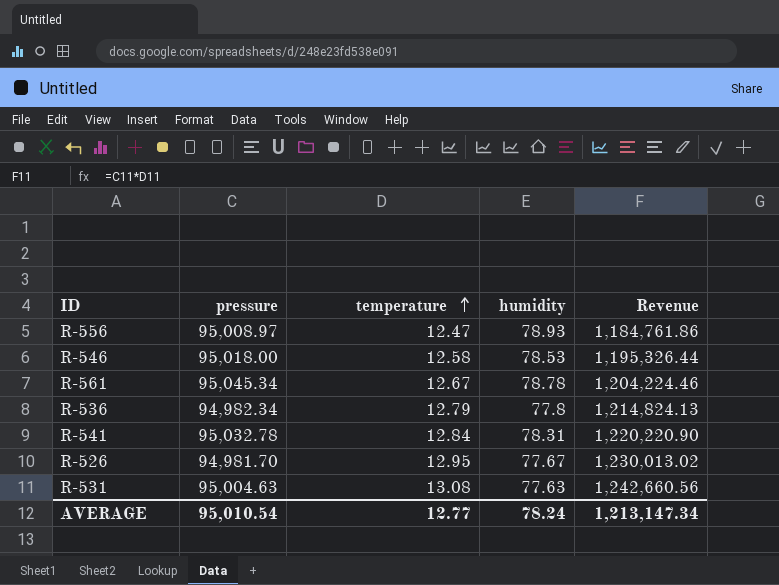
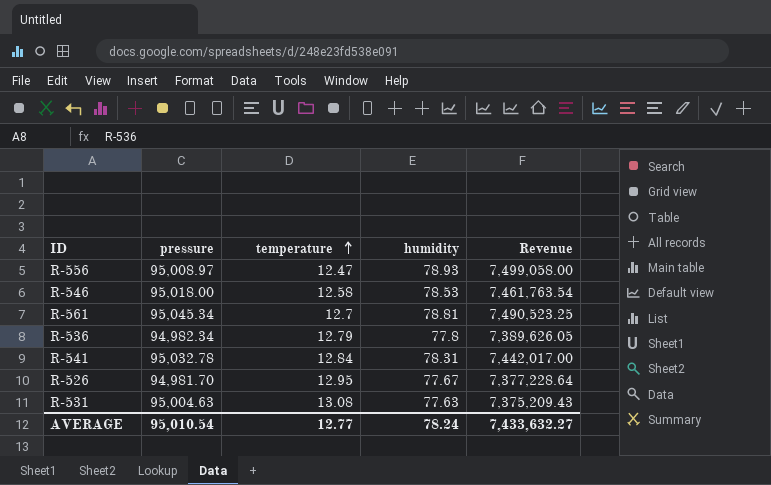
column Revenue | formula: [pressure] * [temperature] -> [pressure] * [humidity]
R-561 | temperature: 12.67 -> 12.7
R-561 | humidity: 78.78 -> 78.81
AVERAGE | Revenue: 1,213,147.34 -> 7,433,632.27

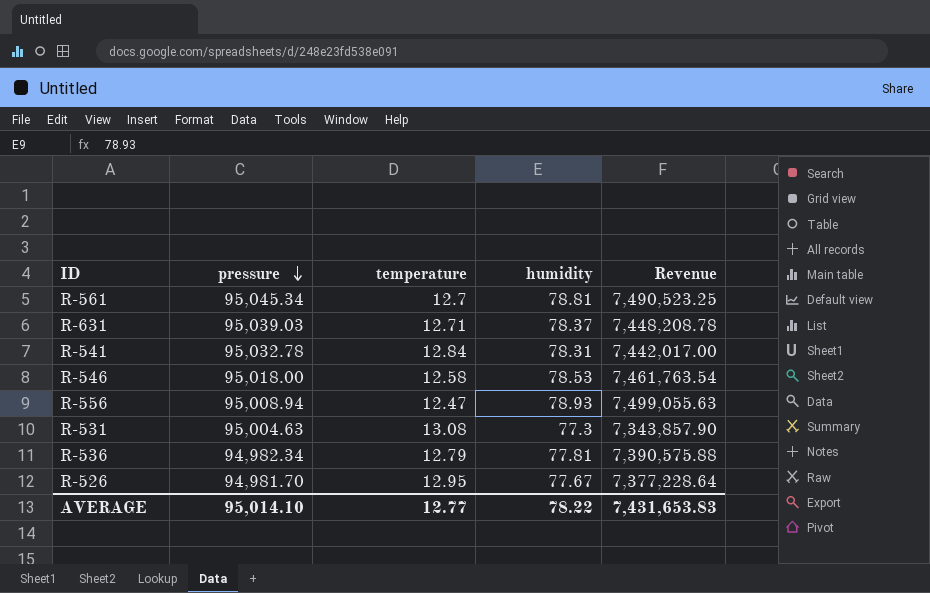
row order: temperature ascending -> pressure descending
row R-631: none -> 95,039.03 | 12.71 | 78.37 | 7,448,208.78
R-556 | pressure: 95,008.97 -> 95,008.94
R-556 | Revenue: 7,499,058.00 -> 7,499,055.63
R-531 | humidity: 77.63 -> 77.3
R-531 | Revenue: 7,375,209.43 -> 7,343,857.90
R-536 | humidity: 77.8 -> 77.81
R-536 | Revenue: 7,389,626.05 -> 7,390,575.88
AVERAGE | pressure: 95,010.54 -> 95,014.10
AVERAGE | humidity: 78.24 -> 78.22
AVERAGE | Revenue: 7,433,632.27 -> 7,431,653.83

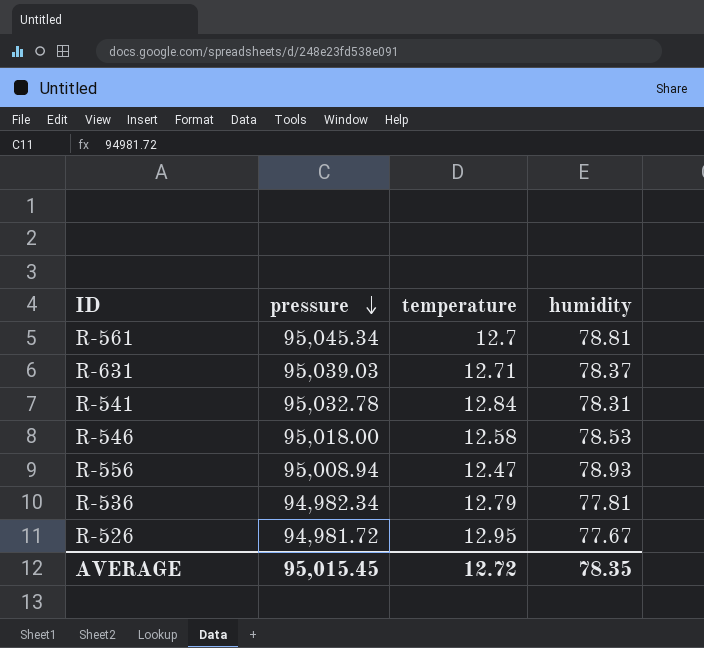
column Revenue | formula: [pressure] * [humidity] -> none
row R-531: 95,004.63 | 13.08 | 77.3 | 7,343,857.90 -> none
R-526 | pressure: 94,981.70 -> 94,981.72
AVERAGE | pressure: 95,014.10 -> 95,015.45
AVERAGE | temperature: 12.77 -> 12.72
AVERAGE | humidity: 78.22 -> 78.35

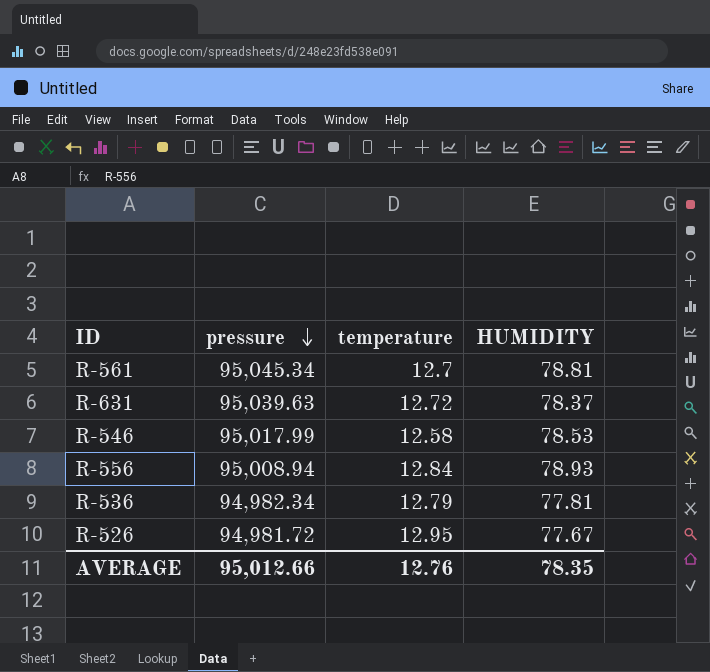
column name: humidity -> HUMIDITY
row R-541: 95,032.78 | 12.84 | 78.31 -> none
R-631 | pressure: 95,039.03 -> 95,039.63
R-631 | temperature: 12.71 -> 12.72
R-546 | pressure: 95,018.00 -> 95,017.99
R-556 | temperature: 12.47 -> 12.84
AVERAGE | pressure: 95,015.45 -> 95,012.66
AVERAGE | temperature: 12.72 -> 12.76

